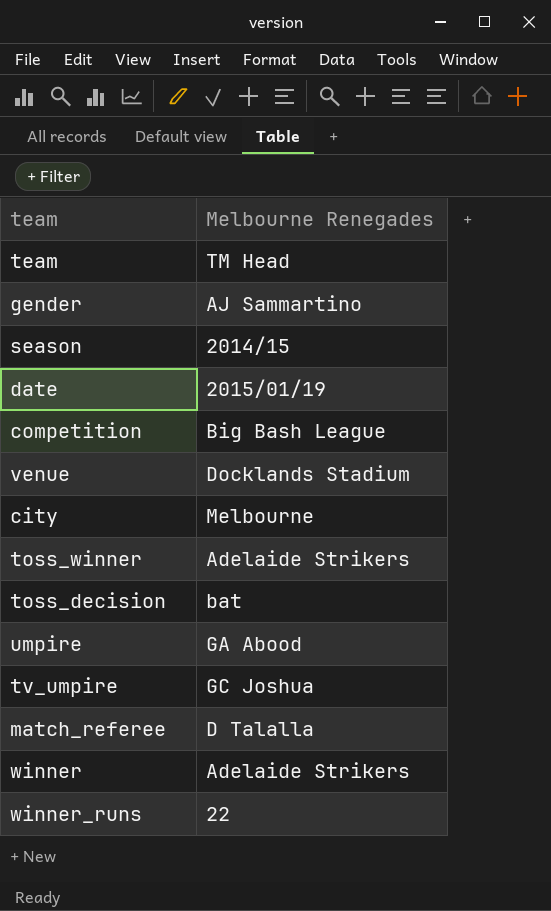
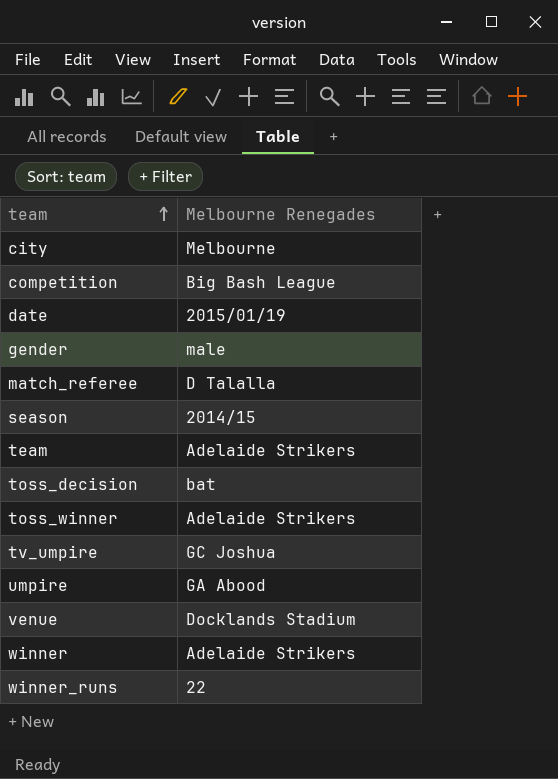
row order: none -> team ascending
gender | Melbourne Renegades: AJ Sammartino -> male
team | Melbourne Renegades: TM Head -> Adelaide Strikers

